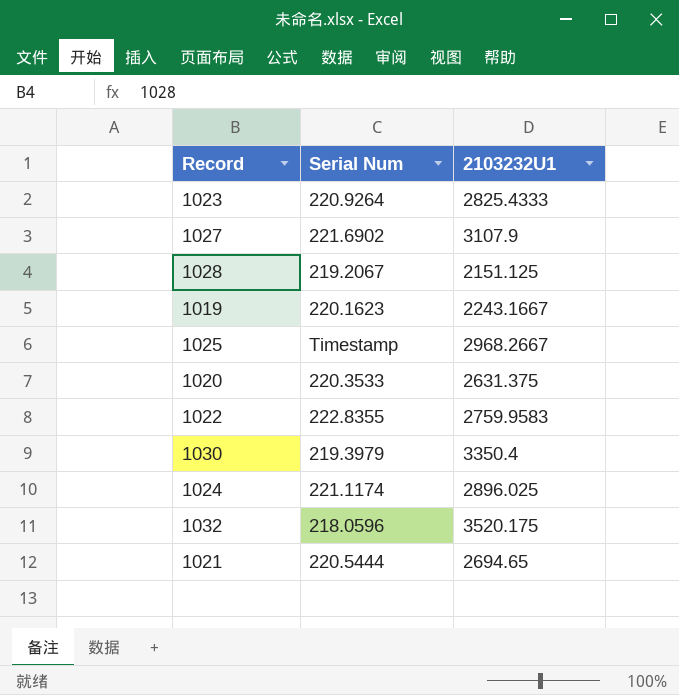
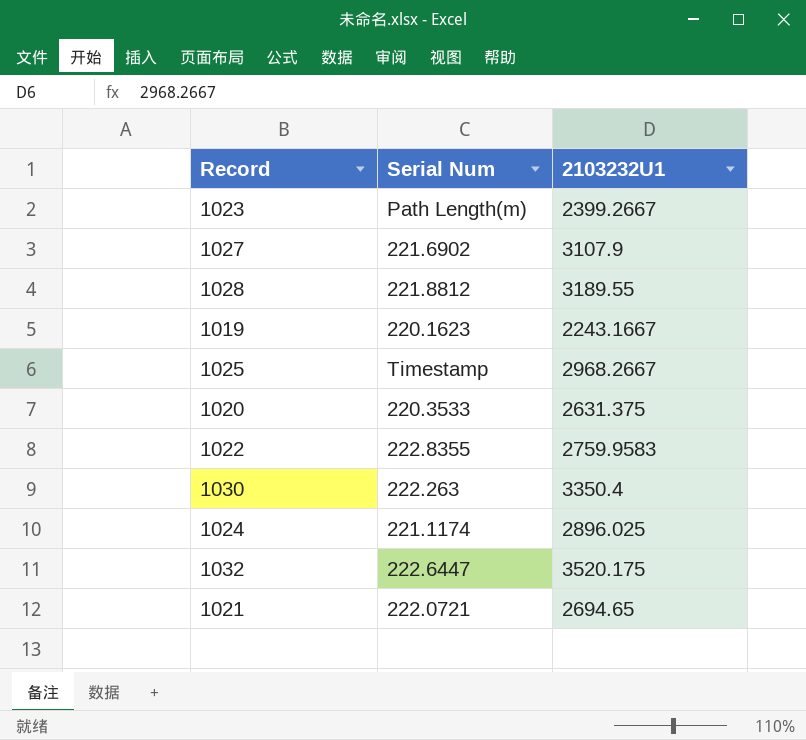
1023 | Serial Num: 220.9264 -> Path Length(m)
1023 | 2103232U1: 2825.4333 -> 2399.2667
1028 | Serial Num: 219.2067 -> 221.8812
1028 | 2103232U1: 2151.125 -> 3189.55
1030 | Serial Num: 219.3979 -> 222.263
1032 | Serial Num: 218.0596 -> 222.6447
1021 | Serial Num: 220.5444 -> 222.0721

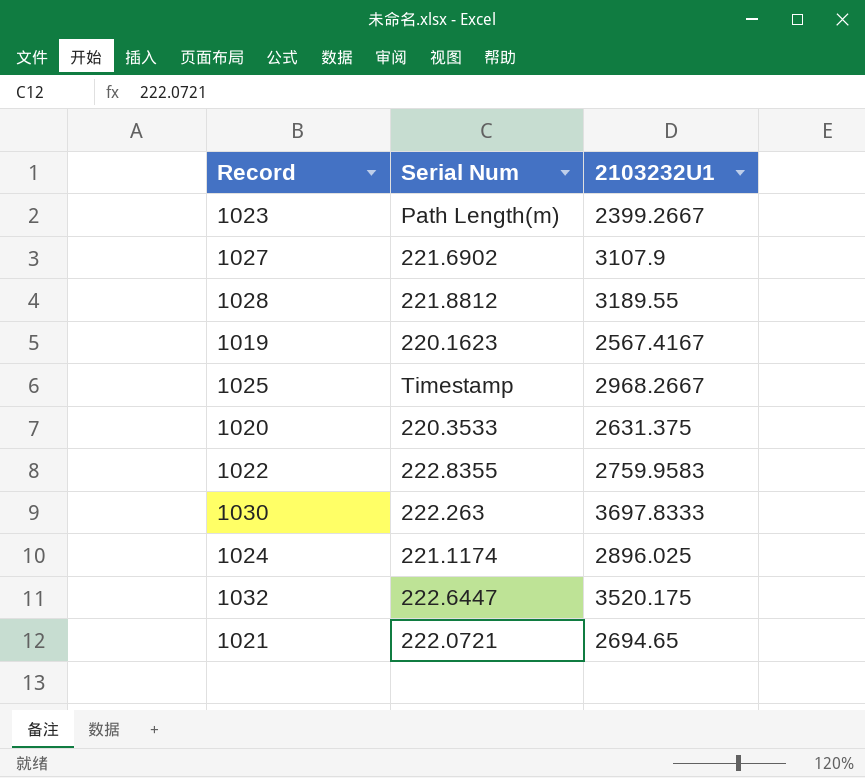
1019 | 2103232U1: 2243.1667 -> 2567.4167
1030 | 2103232U1: 3350.4 -> 3697.8333

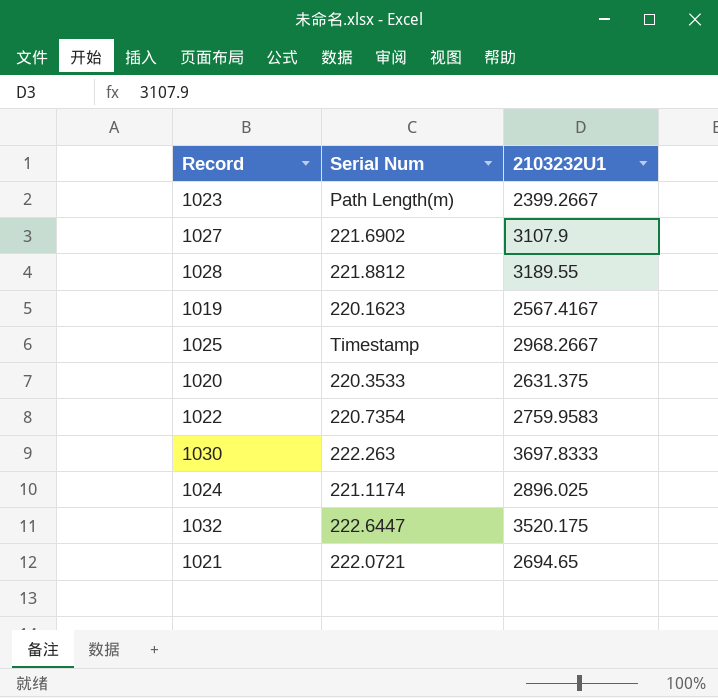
1022 | Serial Num: 222.8355 -> 220.7354

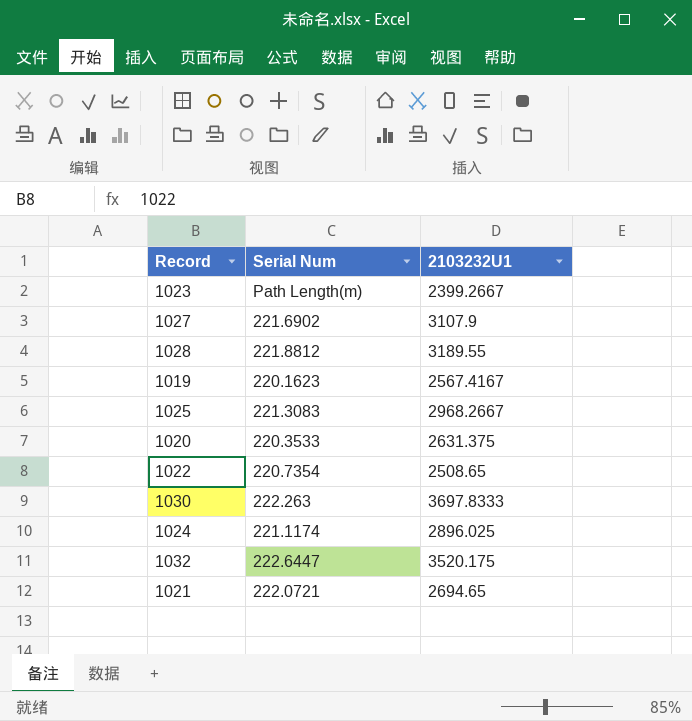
1025 | Serial Num: Timestamp -> 221.3083
1022 | 2103232U1: 2759.9583 -> 2508.65

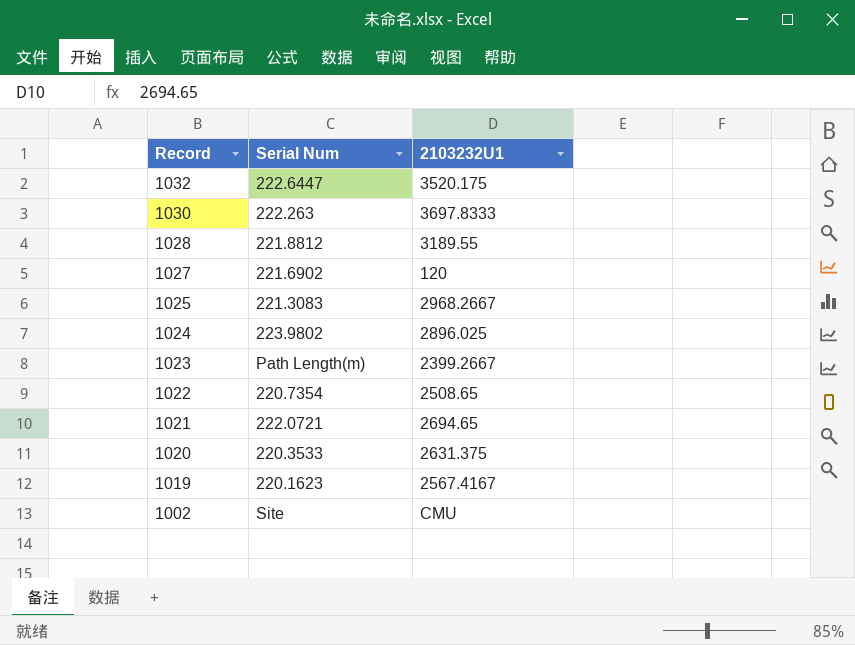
row order: none -> Record descending
1027 | 2103232U1: 3107.9 -> 120
1024 | Serial Num: 221.1174 -> 223.9802
row 1002: none -> Site | CMU

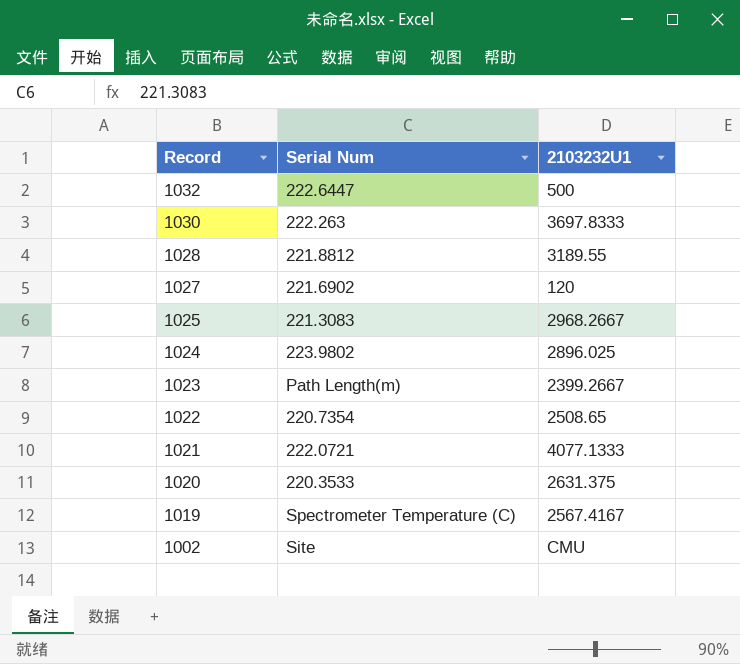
1032 | 2103232U1: 3520.175 -> 500
1021 | 2103232U1: 2694.65 -> 4077.1333
1019 | Serial Num: 220.1623 -> Spectrometer Temperature (C)

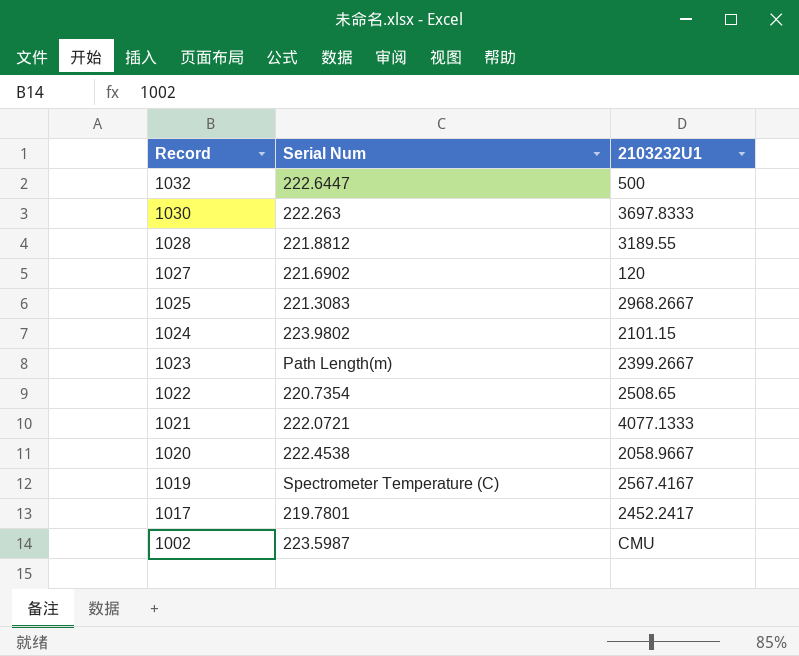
1024 | 2103232U1: 2896.025 -> 2101.15
1020 | Serial Num: 220.3533 -> 222.4538
1020 | 2103232U1: 2631.375 -> 2058.9667
row 1017: none -> 219.7801 | 2452.2417
1002 | Serial Num: Site -> 223.5987

